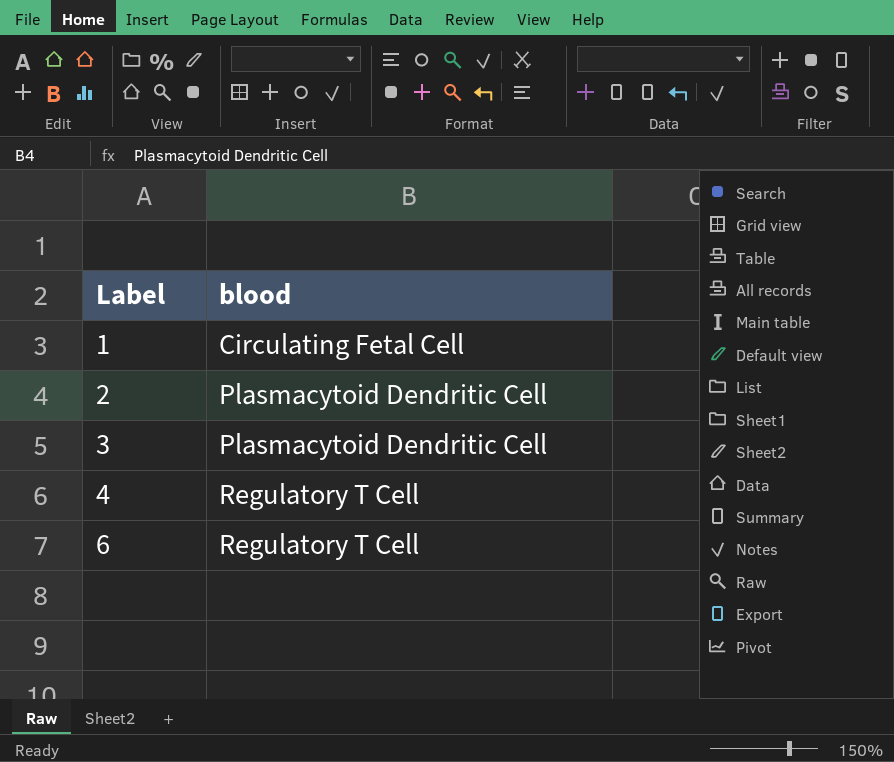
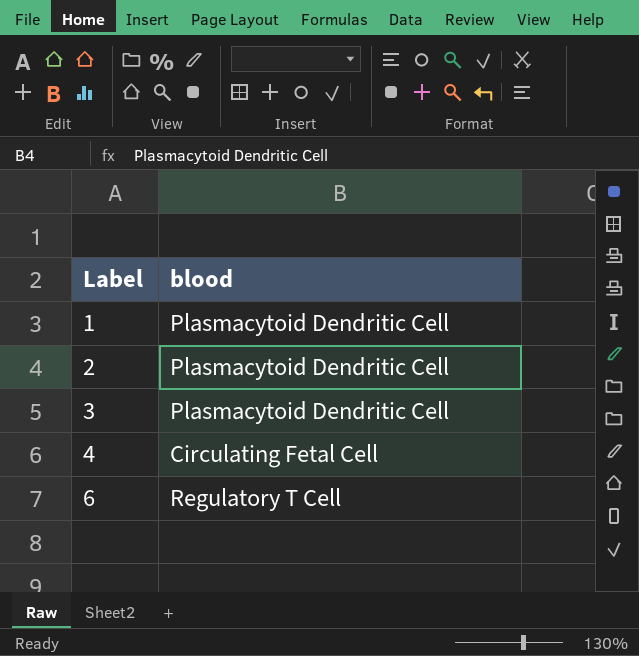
1 | blood: Circulating Fetal Cell -> Plasmacytoid Dendritic Cell
4 | blood: Regulatory T Cell -> Circulating Fetal Cell

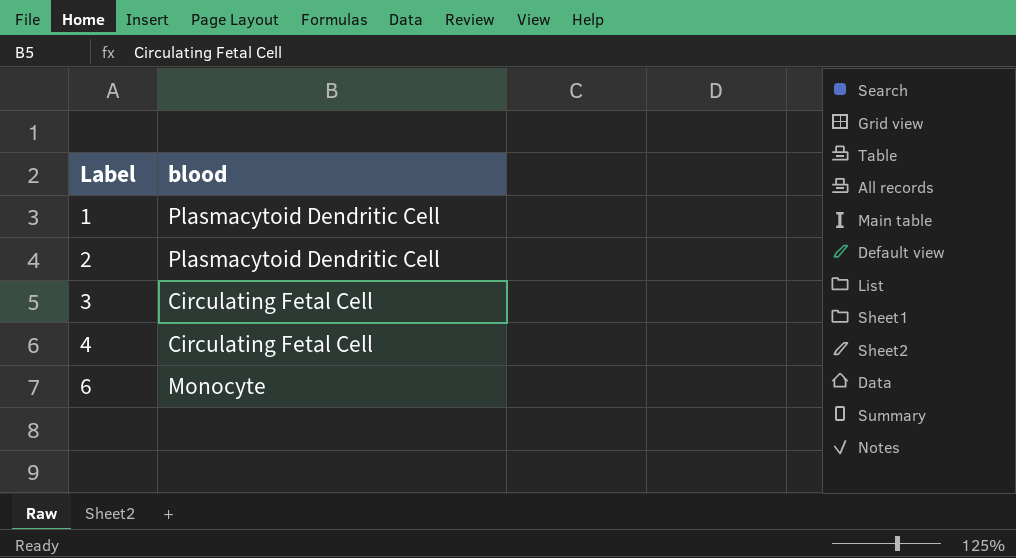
3 | blood: Plasmacytoid Dendritic Cell -> Circulating Fetal Cell
6 | blood: Regulatory T Cell -> Monocyte

